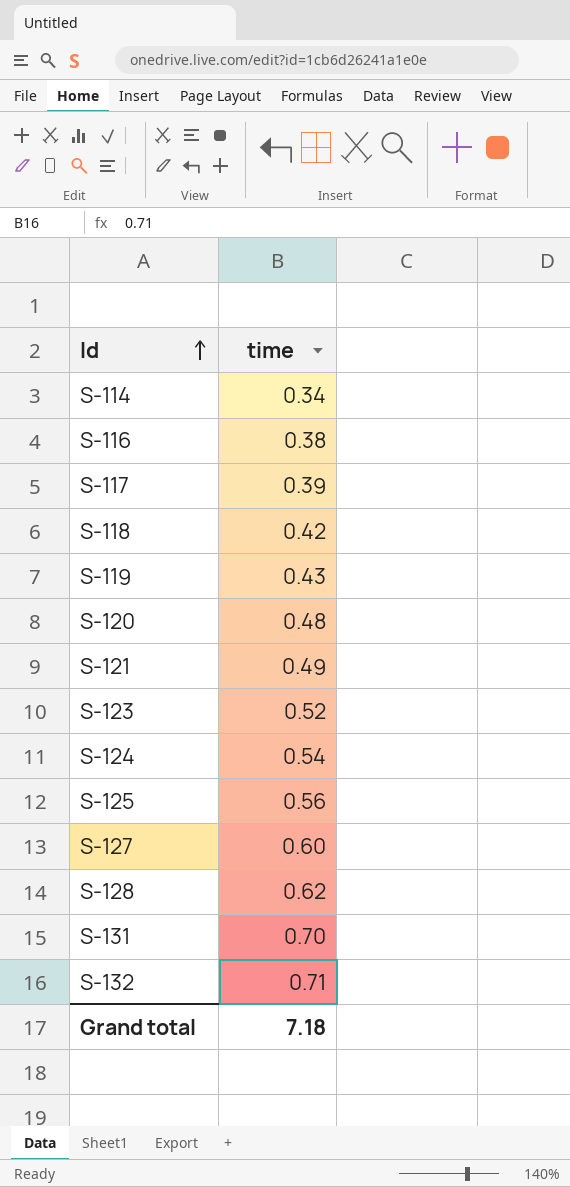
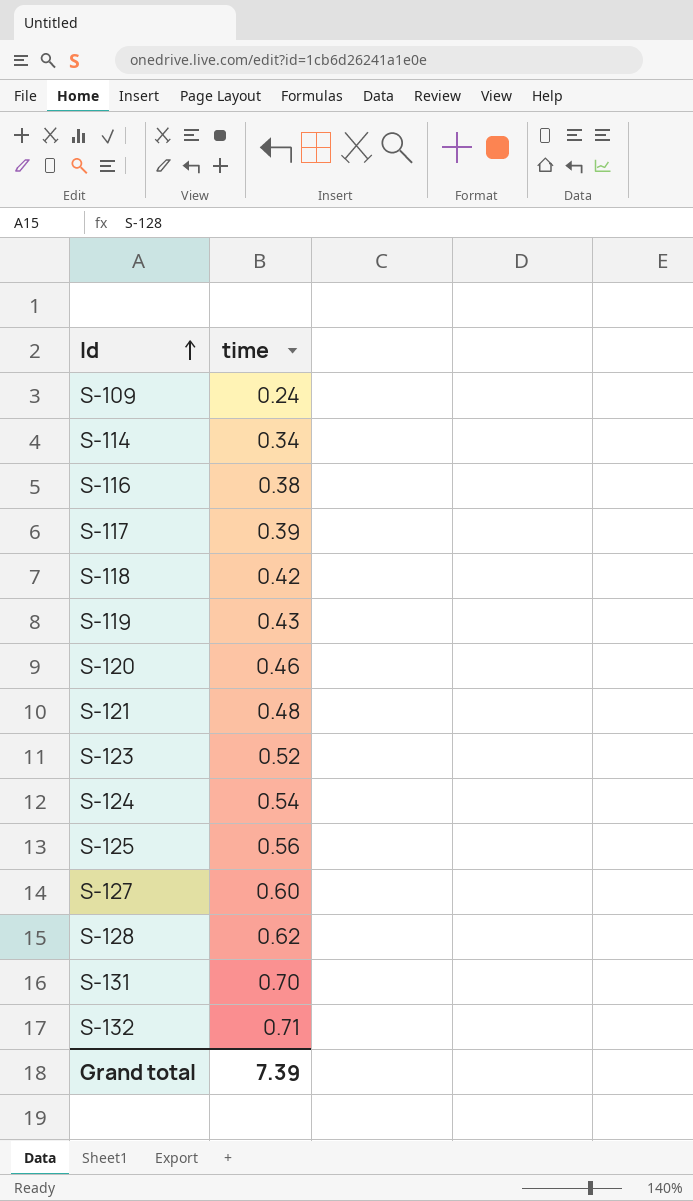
row S-109: none -> 0.24
S-120 | time: 0.48 -> 0.46
S-121 | time: 0.49 -> 0.48
Grand total | time: 7.18 -> 7.39

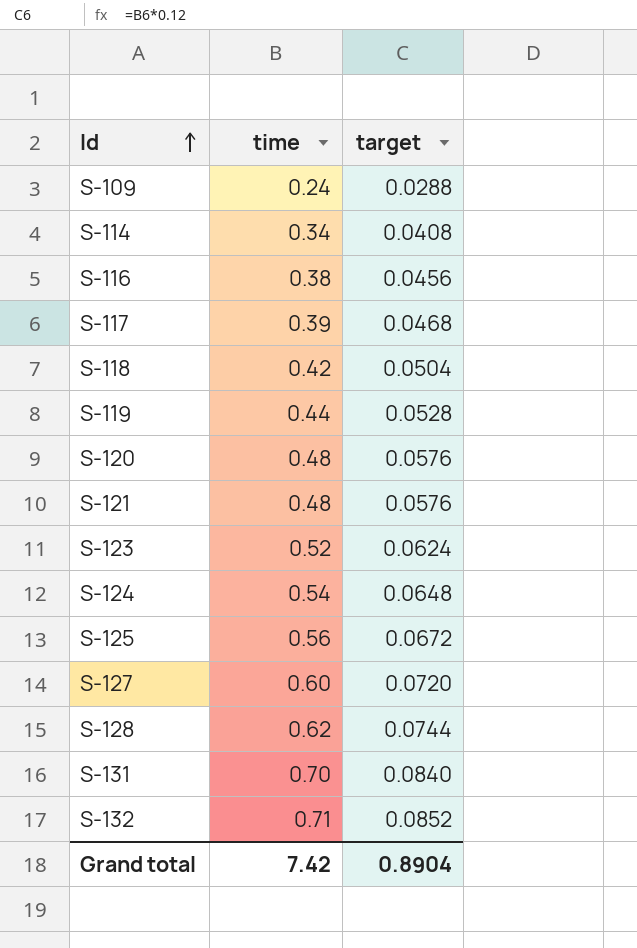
column target | formula: none -> [time] * 0.12
S-119 | time: 0.43 -> 0.44
S-120 | time: 0.46 -> 0.48
Grand total | time: 7.39 -> 7.42

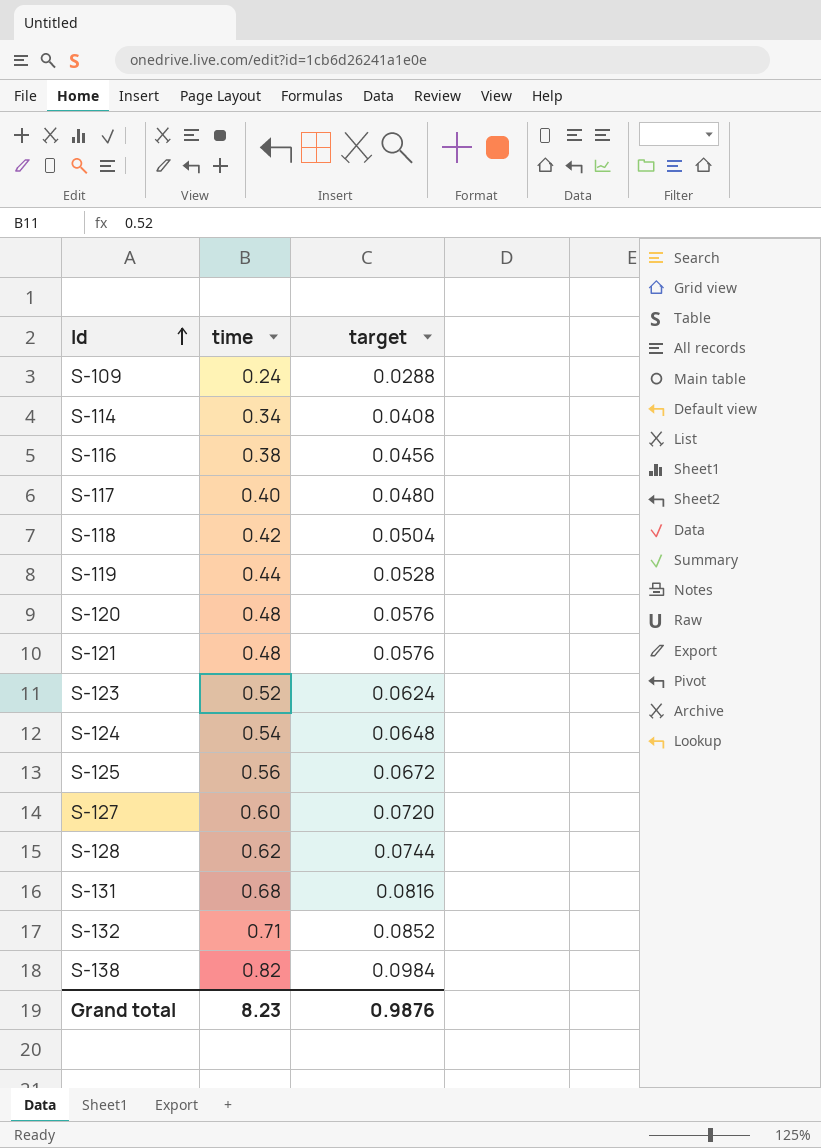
S-117 | time: 0.39 -> 0.40
S-117 | target: 0.0468 -> 0.0480
S-131 | time: 0.70 -> 0.68
S-131 | target: 0.0840 -> 0.0816
row S-138: none -> 0.82 | 0.0984
Grand total | time: 7.42 -> 8.23
Grand total | target: 0.8904 -> 0.9876

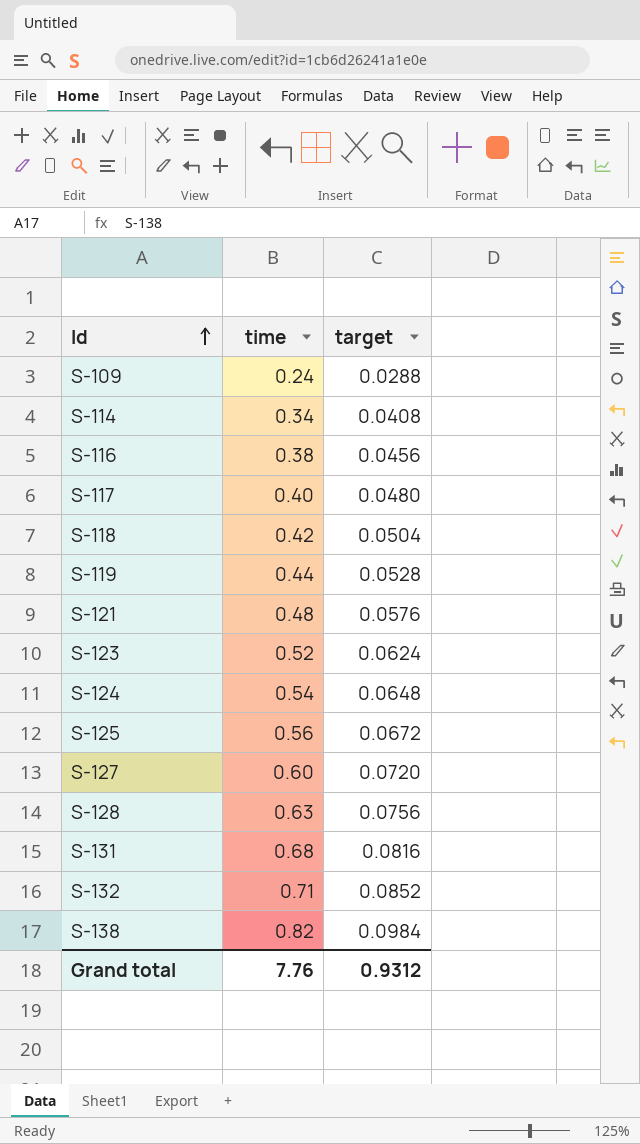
row S-120: 0.48 | 0.0576 -> none
S-128 | time: 0.62 -> 0.63
S-128 | target: 0.0744 -> 0.0756
Grand total | time: 8.23 -> 7.76
Grand total | target: 0.9876 -> 0.9312

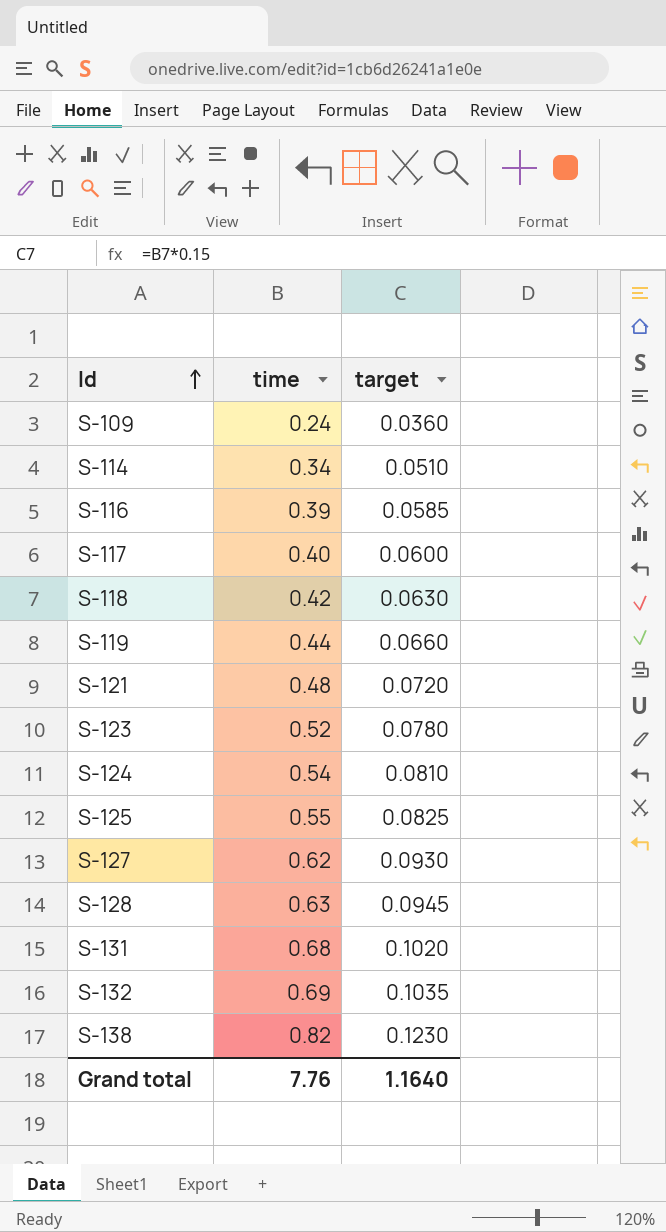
column target | formula: [time] * 0.12 -> [time] * 0.15
S-116 | time: 0.38 -> 0.39
S-125 | time: 0.56 -> 0.55
S-127 | time: 0.60 -> 0.62
S-132 | time: 0.71 -> 0.69
Grand total | target: 0.9312 -> 1.1640

